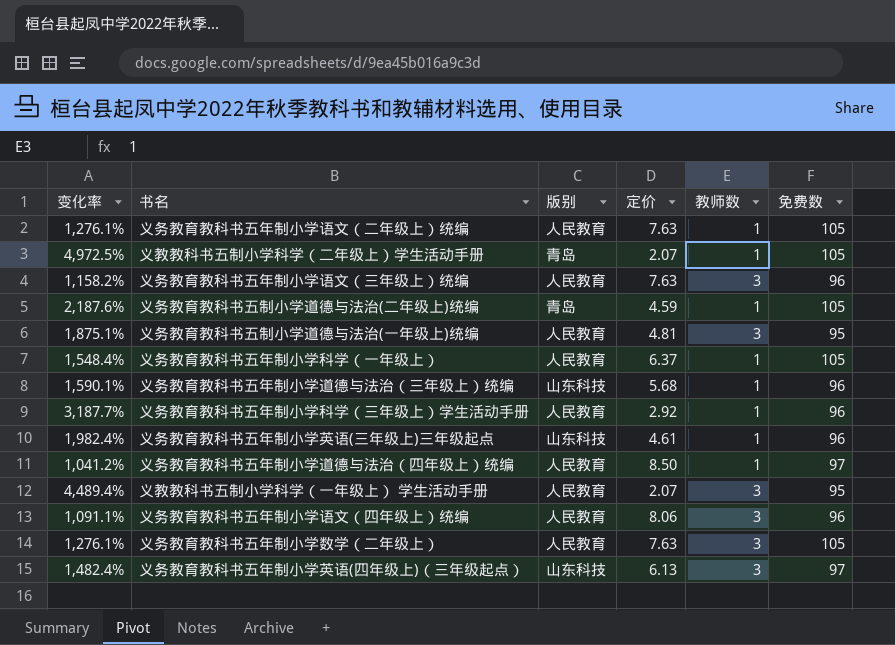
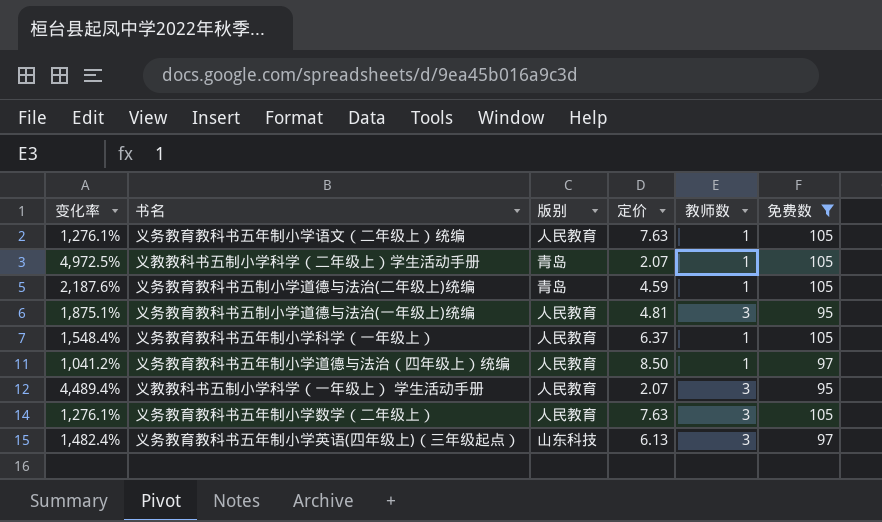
filter: none -> 免费数 != 96

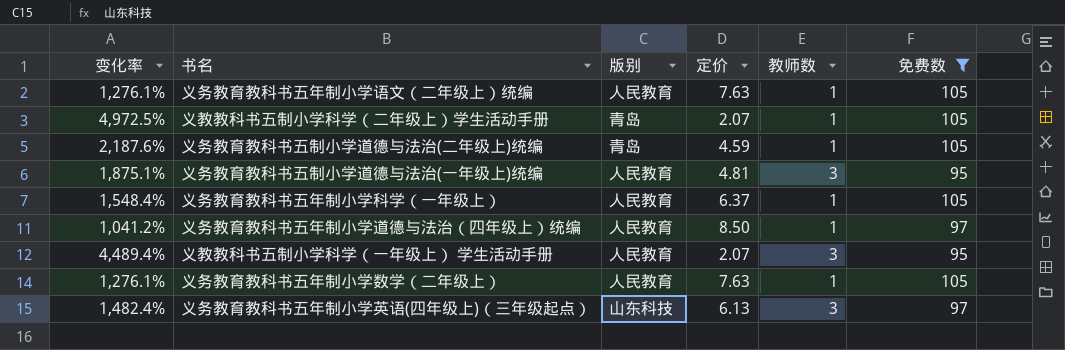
义务教育教科书五年制小学数学（二年级上） | 教师数: 3 -> 1

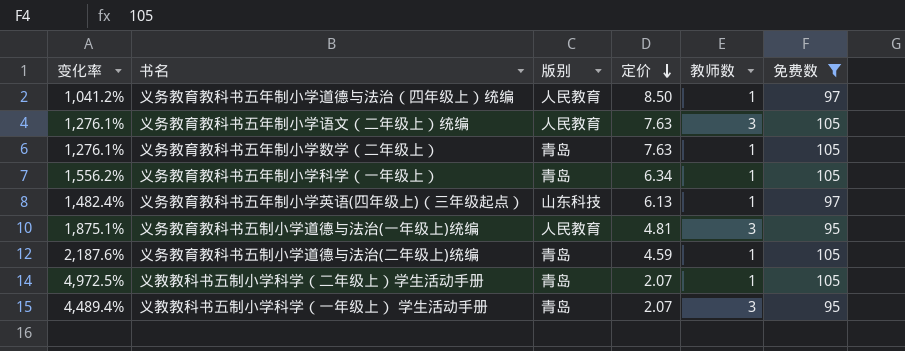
row order: none -> 定价 descending
义务教育教科书五年制小学语文（二年级上）统编 | 教师数: 1 -> 3
义务教育教科书五年制小学数学（二年级上） | 版别: 人民教育 -> 青岛
义务教育教科书五年制小学科学（一年级上） | 变化率: 1,548.4% -> 1,556.2%
义务教育教科书五年制小学科学（一年级上） | 版别: 人民教育 -> 青岛
义务教育教科书五年制小学科学（一年级上） | 定价: 6.37 -> 6.34
义务教育教科书五年制小学英语(四年级上)（三年级起点） | 教师数: 3 -> 1
义教教科书五制小学科学（一年级上） 学生活动手册 | 版别: 人民教育 -> 青岛

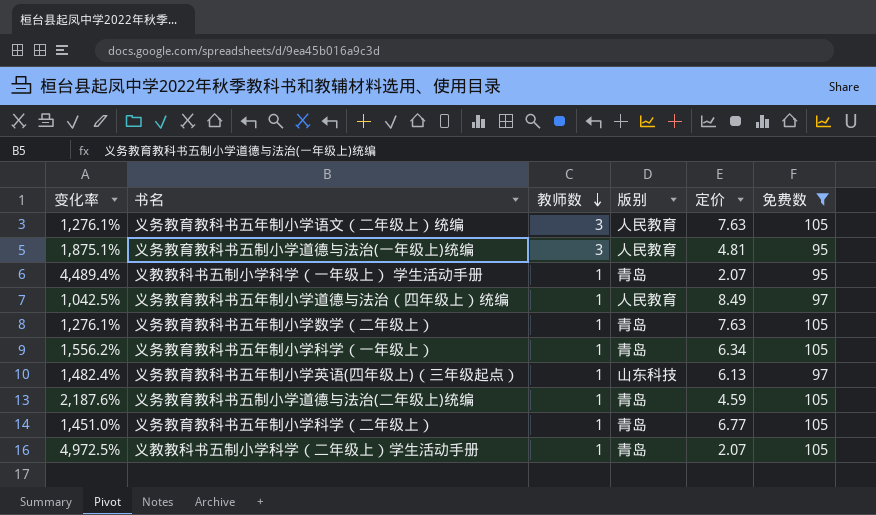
row order: 定价 descending -> 教师数 descending
column 教师数 | position: 5 -> 3
义教教科书五制小学科学（一年级上） 学生活动手册 | 教师数: 3 -> 1
义务教育教科书五年制小学道德与法治（四年级上）统编 | 变化率: 1,041.2% -> 1,042.5%
义务教育教科书五年制小学道德与法治（四年级上）统编 | 定价: 8.50 -> 8.49
row 义务教育教科书五年制小学科学（二年级上）: none -> 1,451.0% | 1 | 青岛 | 6.77 | 105

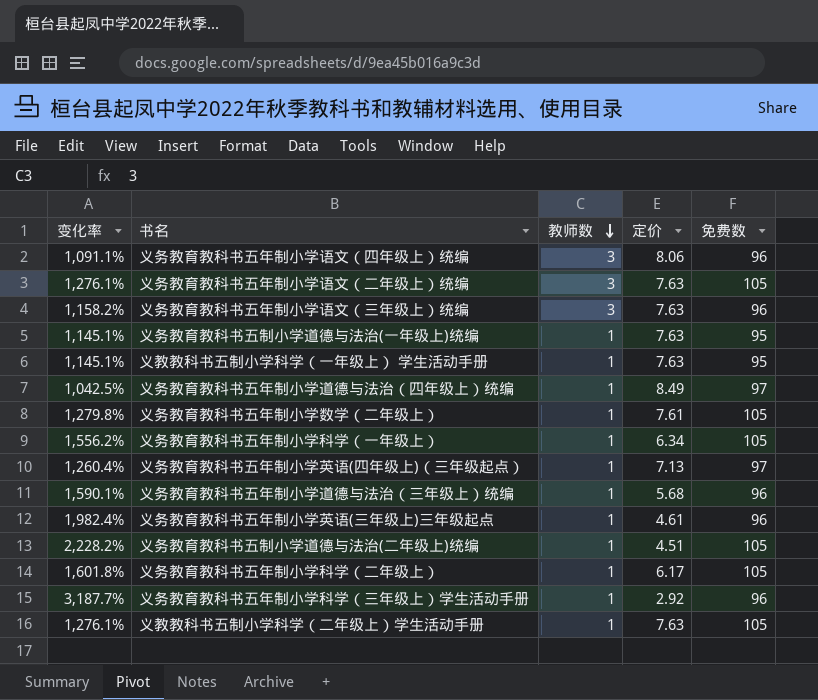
filter: 免费数 != 96 -> none
column 版别 | position: 4 -> none
义务教育教科书五制小学道德与法治(一年级上)统编 | 变化率: 1,875.1% -> 1,145.1%
义务教育教科书五制小学道德与法治(一年级上)统编 | 教师数: 3 -> 1
义务教育教科书五制小学道德与法治(一年级上)统编 | 定价: 4.81 -> 7.63
义教教科书五制小学科学（一年级上） 学生活动手册 | 变化率: 4,489.4% -> 1,145.1%
义教教科书五制小学科学（一年级上） 学生活动手册 | 定价: 2.07 -> 7.63
义务教育教科书五年制小学数学（二年级上） | 变化率: 1,276.1% -> 1,279.8%
义务教育教科书五年制小学数学（二年级上） | 定价: 7.63 -> 7.61
义务教育教科书五年制小学英语(四年级上)（三年级起点） | 变化率: 1,482.4% -> 1,260.4%
义务教育教科书五年制小学英语(四年级上)（三年级起点） | 定价: 6.13 -> 7.13
义务教育教科书五制小学道德与法治(二年级上)统编 | 变化率: 2,187.6% -> 2,228.2%
义务教育教科书五制小学道德与法治(二年级上)统编 | 定价: 4.59 -> 4.51
义务教育教科书五年制小学科学（二年级上） | 变化率: 1,451.0% -> 1,601.8%
义务教育教科书五年制小学科学（二年级上） | 定价: 6.77 -> 6.17
义教教科书五制小学科学（二年级上）学生活动手册 | 变化率: 4,972.5% -> 1,276.1%
义教教科书五制小学科学（二年级上）学生活动手册 | 定价: 2.07 -> 7.63

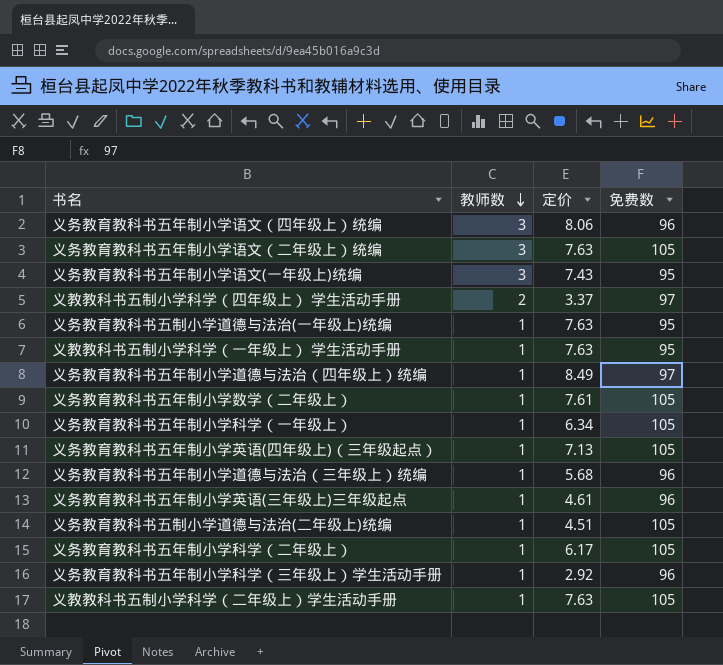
column 变化率 | formula: ([免费数] - [定价]) / [定价] -> none
row 义务教育教科书五年制小学语文（三年级上）统编: 1,158.2% | 3 | 7.63 | 96 -> none
row 义务教育教科书五年制小学语文(一年级上)统编: none -> 3 | 7.43 | 95
row 义教教科书五制小学科学（四年级上） 学生活动手册: none -> 2 | 3.37 | 97
义务教育教科书五年制小学英语(四年级上)（三年级起点） | 免费数: 97 -> 105

